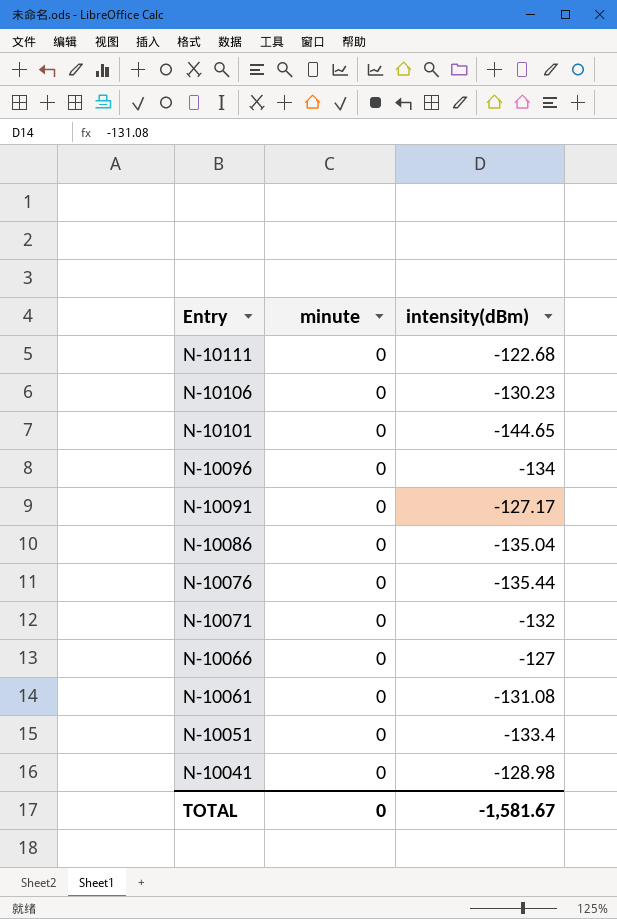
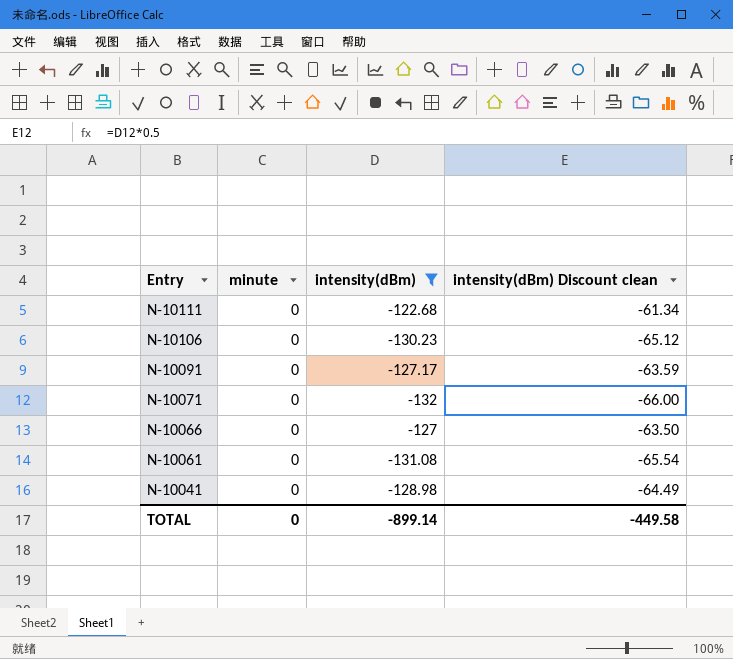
filter: none -> intensity(dBm) >= -132
column intensity(dBm) Discount clean | formula: none -> [intensity(dBm)] * 0.5
TOTAL | intensity(dBm): -1,581.67 -> -899.14

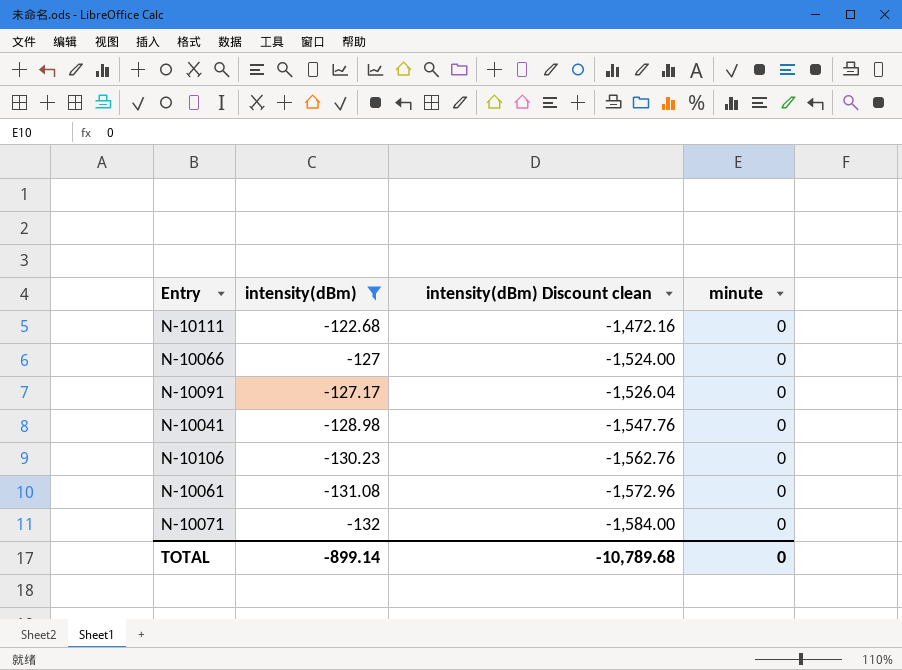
row order: Entry descending -> intensity(dBm) descending
column intensity(dBm) Discount clean | formula: [intensity(dBm)] * 0.5 -> [intensity(dBm)] * 12
column minute | position: 2 -> 4
TOTAL | intensity(dBm) Discount clean: -449.58 -> -10,789.68

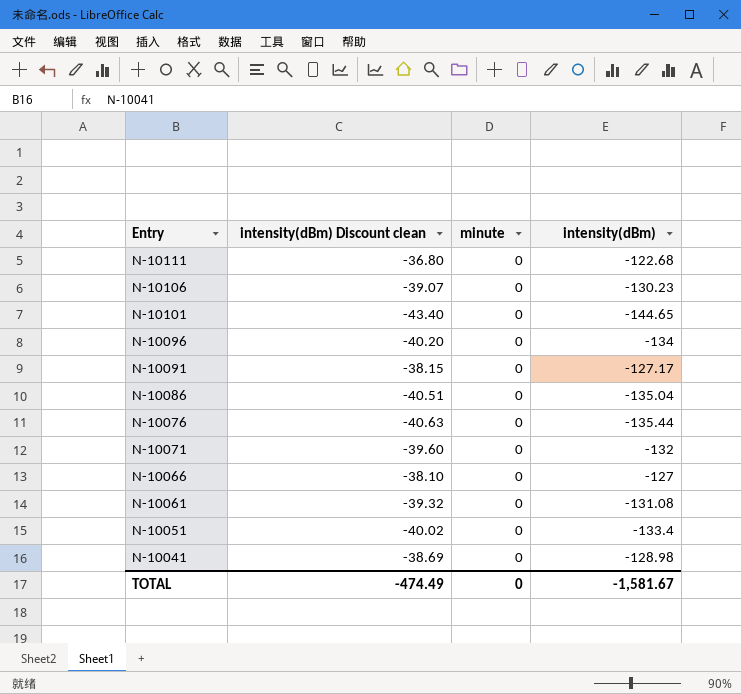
filter: intensity(dBm) >= -132 -> none
row order: intensity(dBm) descending -> Entry descending
column intensity(dBm) Discount clean | formula: [intensity(dBm)] * 12 -> [intensity(dBm)] * 0.3
column intensity(dBm) | position: 2 -> 4
TOTAL | intensity(dBm) Discount clean: -10,789.68 -> -474.49
TOTAL | intensity(dBm): -899.14 -> -1,581.67

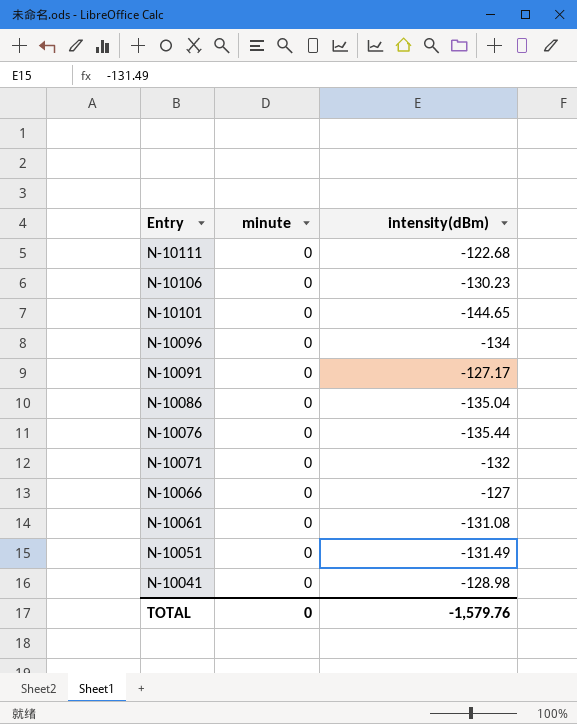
column intensity(dBm) Discount clean | formula: [intensity(dBm)] * 0.3 -> none
N-10051 | intensity(dBm): -133.4 -> -131.49
TOTAL | intensity(dBm): -1,581.67 -> -1,579.76

